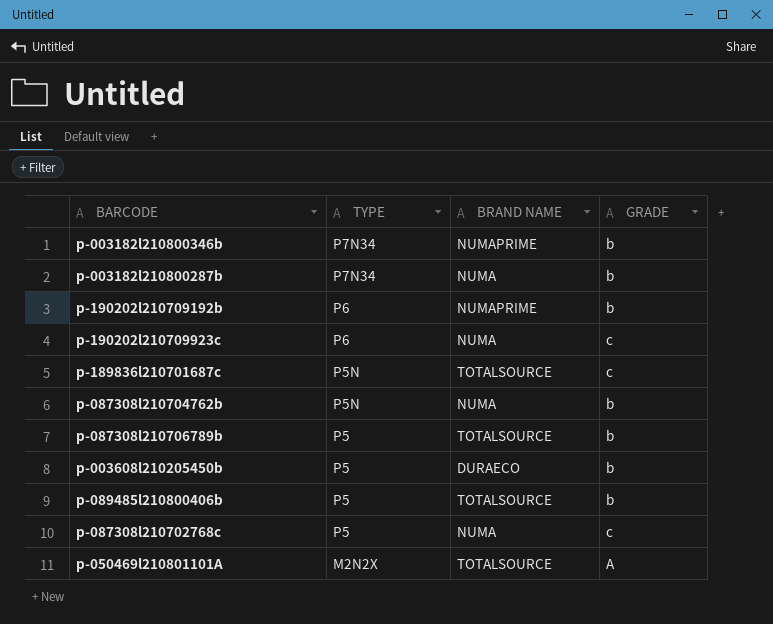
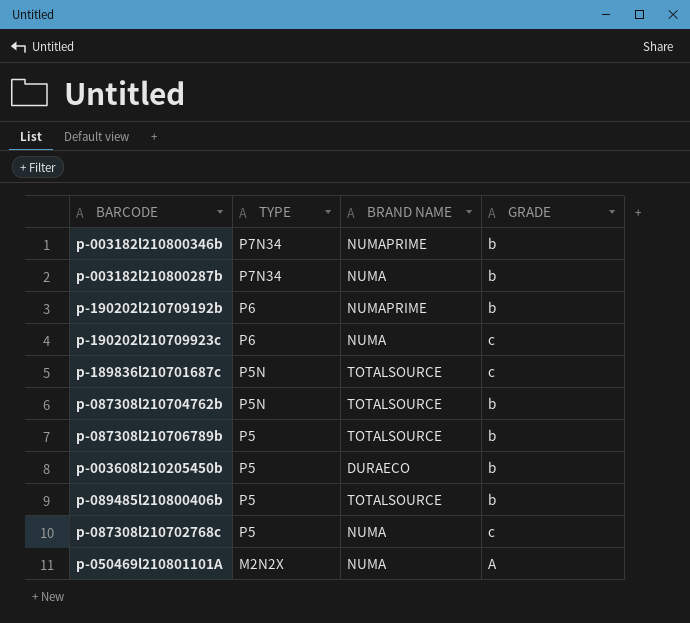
p-087308l210704762b | BRAND NAME: NUMA -> TOTALSOURCE
p-050469l210801101A | BRAND NAME: TOTALSOURCE -> NUMA

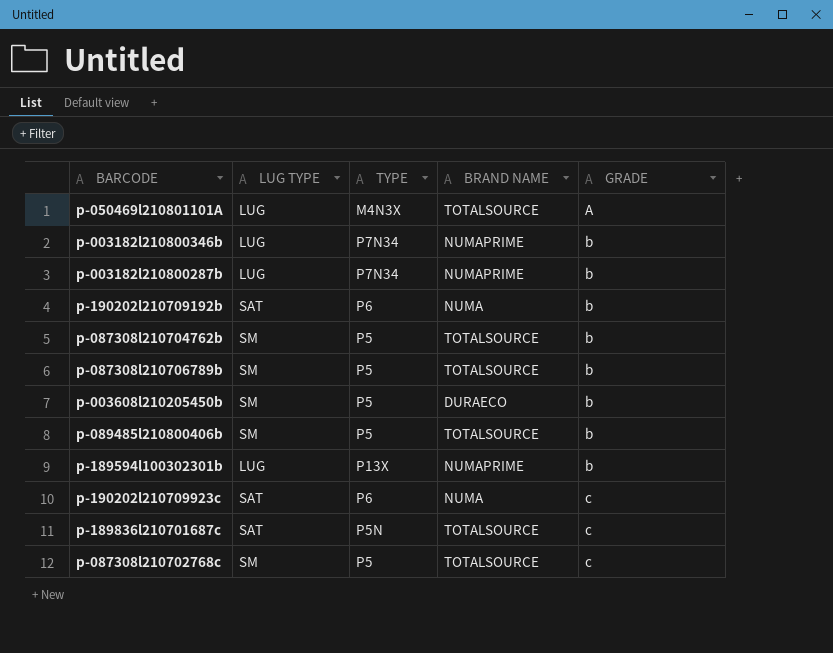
row order: TYPE descending -> GRADE ascending
column LUG TYPE | position: none -> 2
p-050469l210801101A | TYPE: M2N2X -> M4N3X
p-050469l210801101A | BRAND NAME: NUMA -> TOTALSOURCE
p-003182l210800287b | BRAND NAME: NUMA -> NUMAPRIME
p-190202l210709192b | BRAND NAME: NUMAPRIME -> NUMA
p-087308l210704762b | TYPE: P5N -> P5
row p-189594l100302301b: none -> LUG | P13X | NUMAPRIME | b
p-087308l210702768c | BRAND NAME: NUMA -> TOTALSOURCE

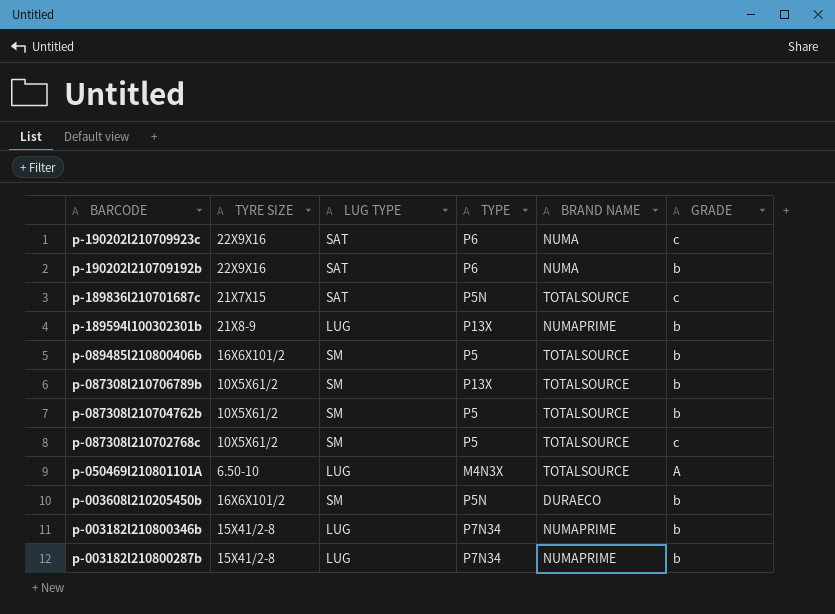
row order: GRADE ascending -> BARCODE descending
column TYRE SIZE | position: none -> 2
p-087308l210706789b | TYPE: P5 -> P13X
p-003608l210205450b | TYPE: P5 -> P5N

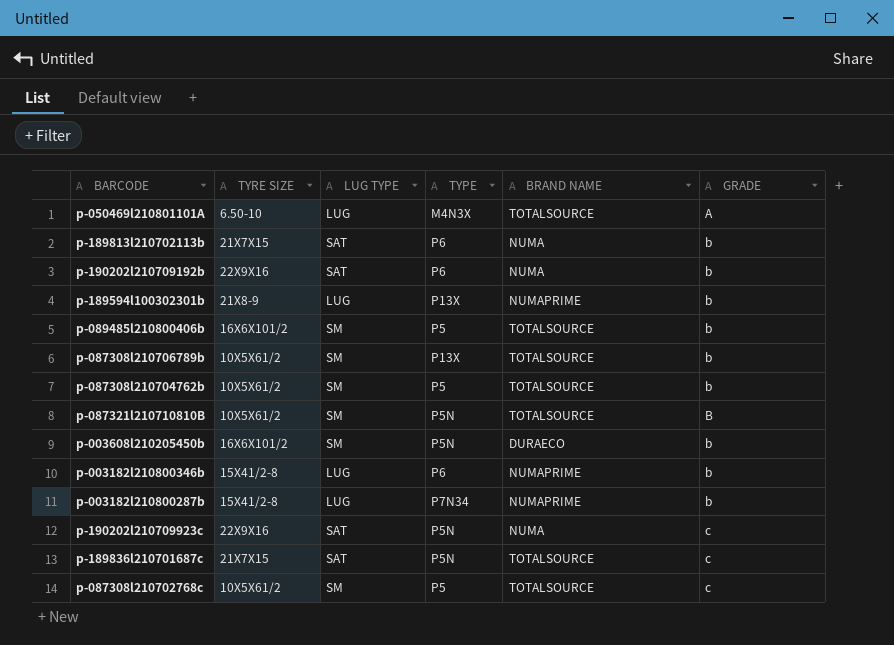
row order: BARCODE descending -> GRADE ascending
row p-189813l210702113b: none -> 21X7X15 | SAT | P6 | NUMA | b
row p-087321l210710810B: none -> 10X5X61/2 | SM | P5N | TOTALSOURCE | B
p-003182l210800346b | TYPE: P7N34 -> P6
p-190202l210709923c | TYPE: P6 -> P5N

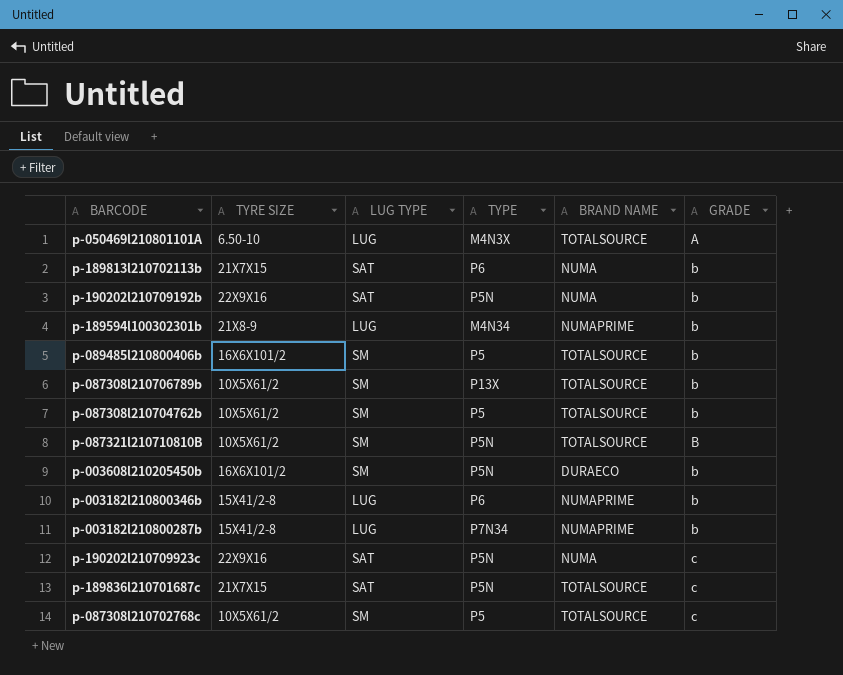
p-190202l210709192b | TYPE: P6 -> P5N
p-189594l100302301b | TYPE: P13X -> M4N34

